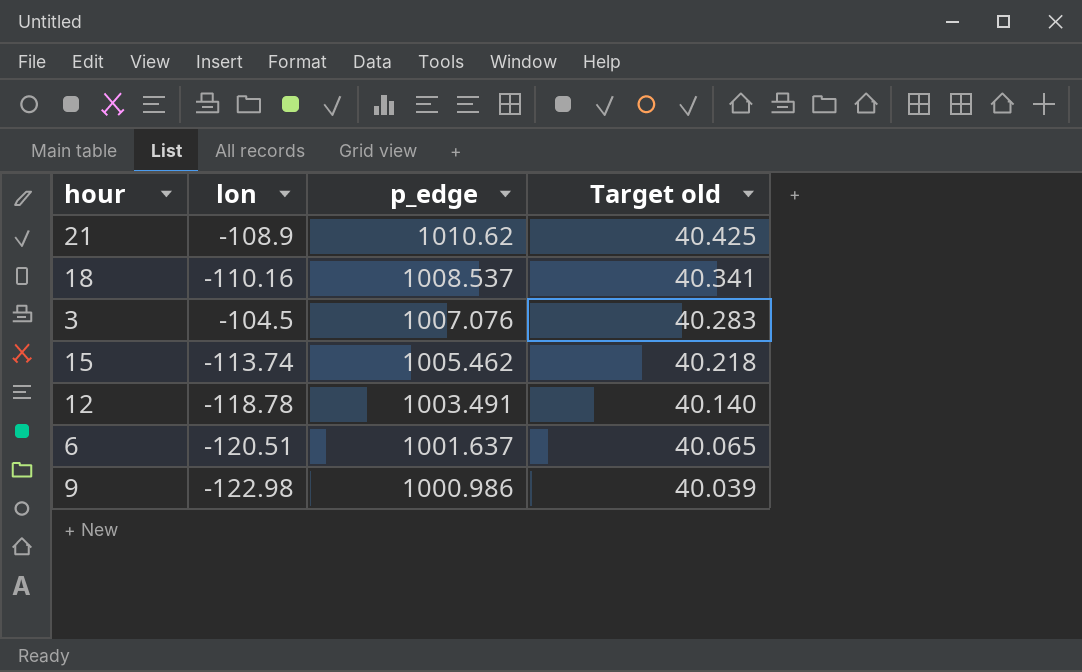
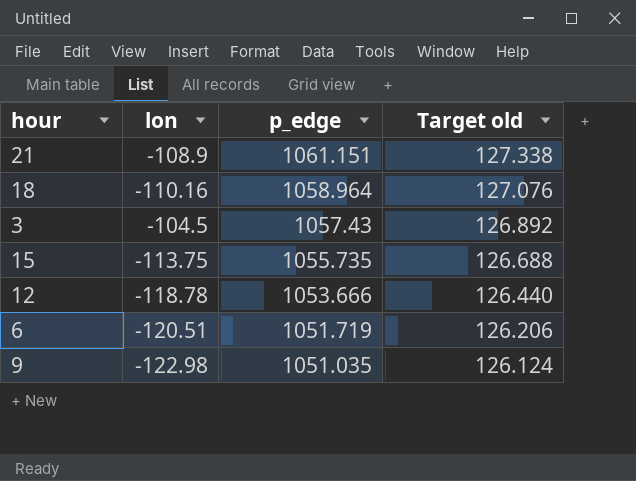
column Target old | formula: [p_edge] * 0.04 -> [p_edge] * 0.12
21 | p_edge: 1010.62 -> 1061.151
18 | p_edge: 1008.537 -> 1058.964
3 | p_edge: 1007.076 -> 1057.43
15 | lon: -113.74 -> -113.75
15 | p_edge: 1005.462 -> 1055.735
12 | p_edge: 1003.491 -> 1053.666
6 | p_edge: 1001.637 -> 1051.719
9 | p_edge: 1000.986 -> 1051.035

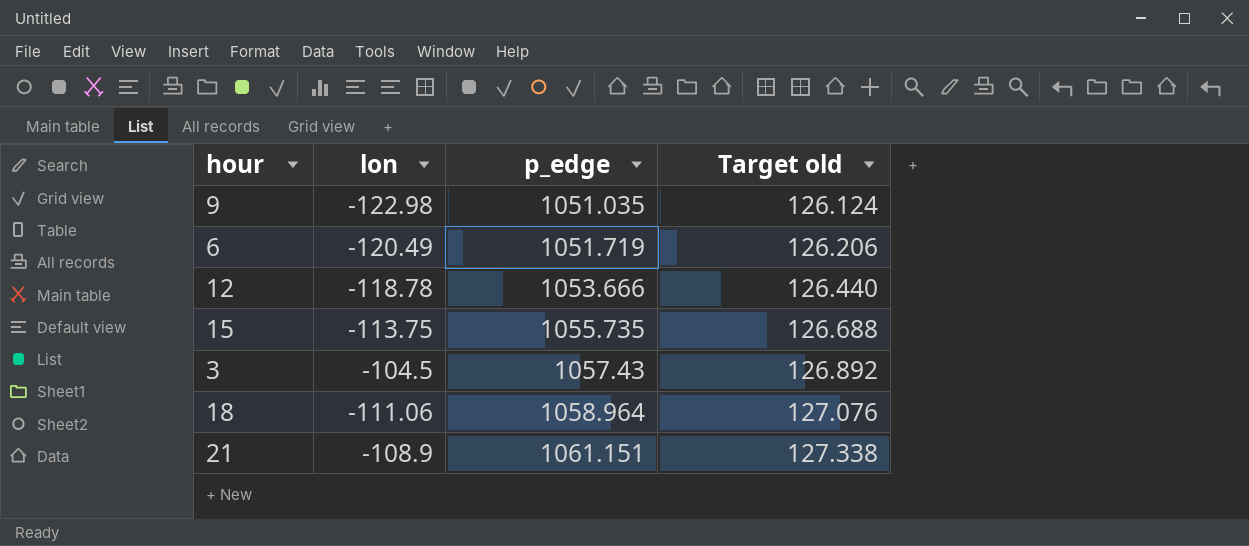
row order: p_edge descending -> p_edge ascending
6 | lon: -120.51 -> -120.49
18 | lon: -110.16 -> -111.06

